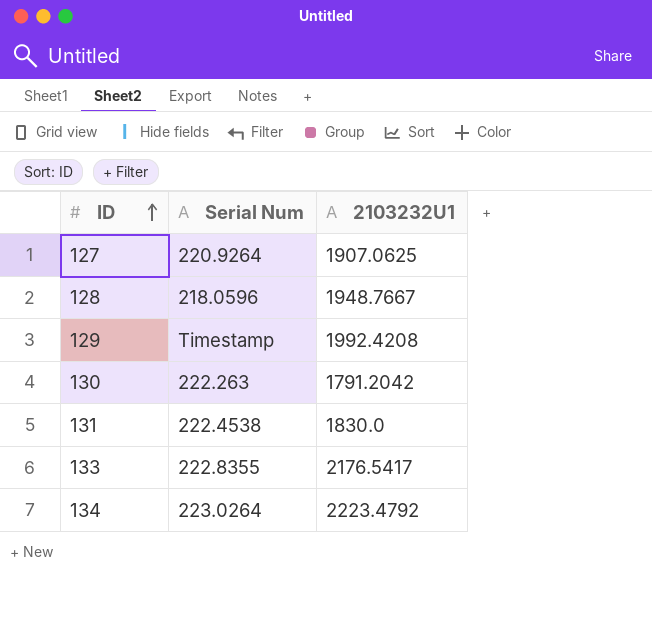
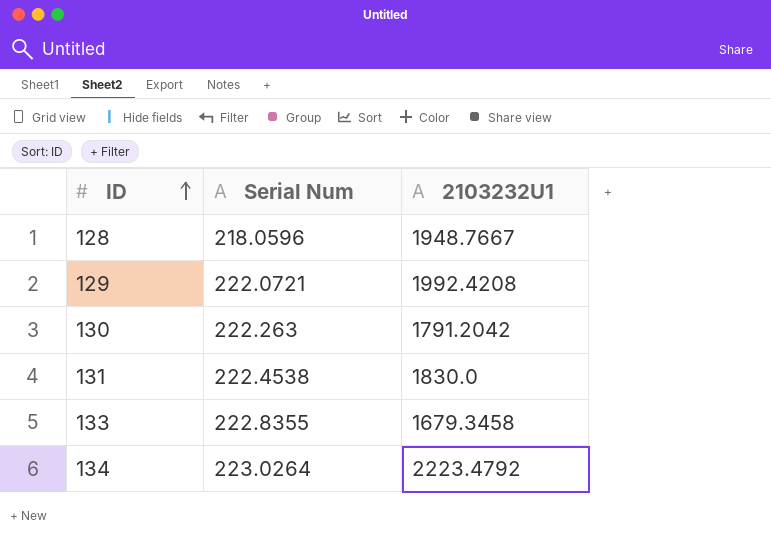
row 127: 220.9264 | 1907.0625 -> none
129 | Serial Num: Timestamp -> 222.0721
133 | 2103232U1: 2176.5417 -> 1679.3458

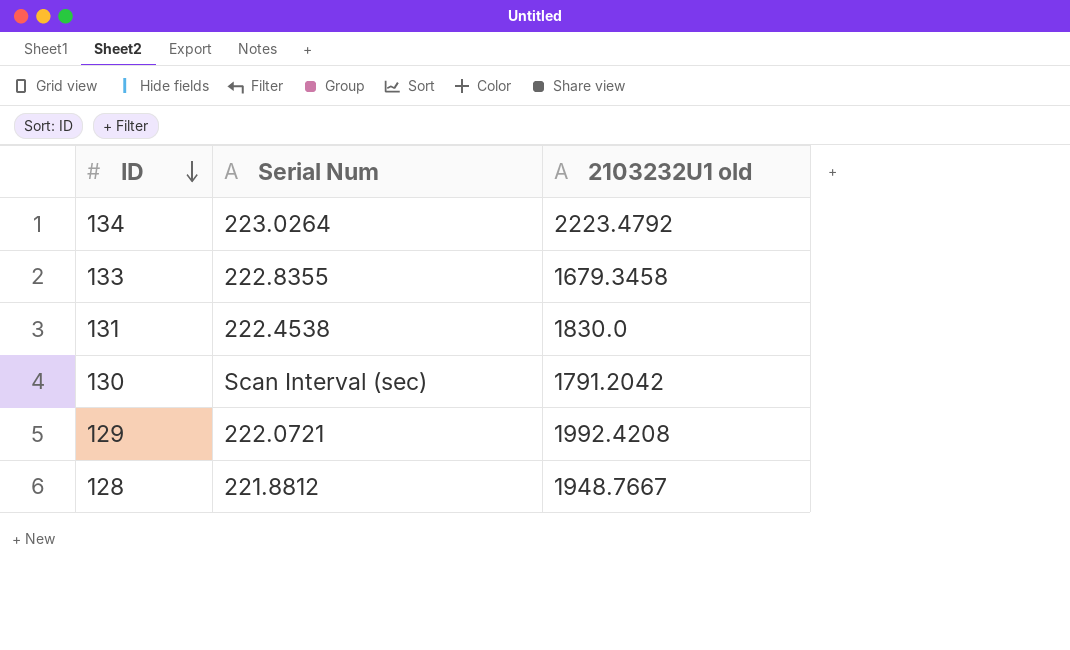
row order: ID ascending -> ID descending
column name: 2103232U1 -> 2103232U1 old
130 | Serial Num: 222.263 -> Scan Interval (sec)
128 | Serial Num: 218.0596 -> 221.8812

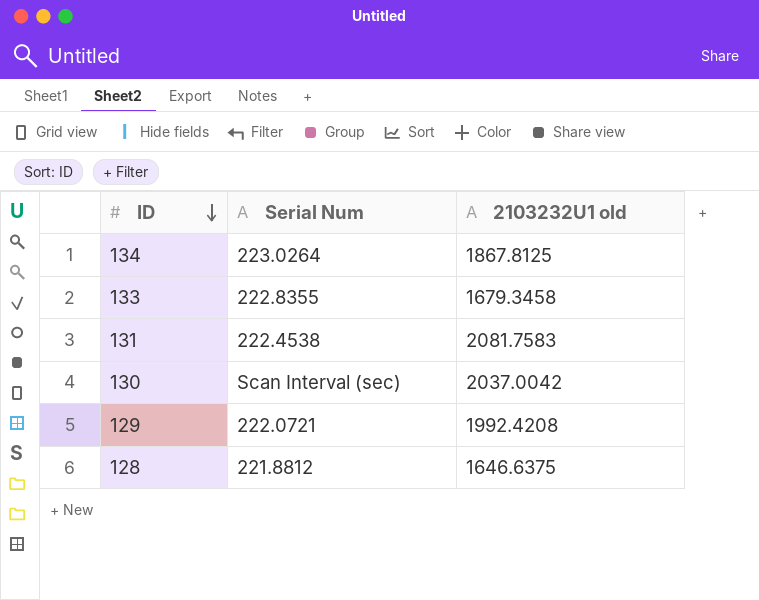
134 | 2103232U1 old: 2223.4792 -> 1867.8125
131 | 2103232U1 old: 1830.0 -> 2081.7583
130 | 2103232U1 old: 1791.2042 -> 2037.0042
128 | 2103232U1 old: 1948.7667 -> 1646.6375

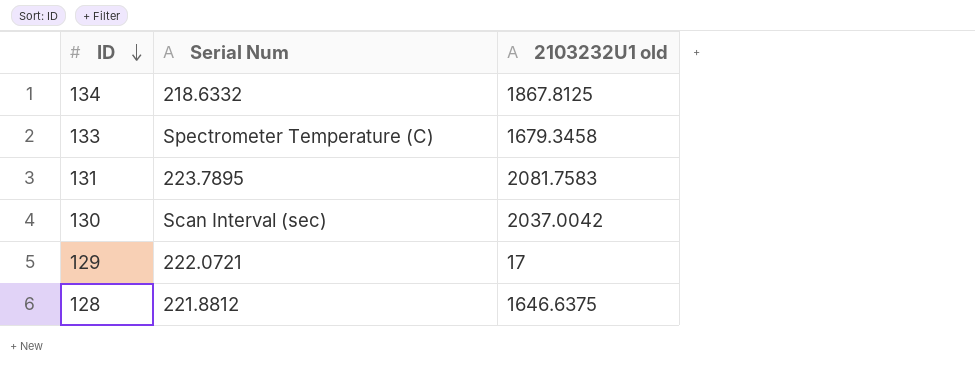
134 | Serial Num: 223.0264 -> 218.6332
133 | Serial Num: 222.8355 -> Spectrometer Temperature (C)
131 | Serial Num: 222.4538 -> 223.7895
129 | 2103232U1 old: 1992.4208 -> 17

